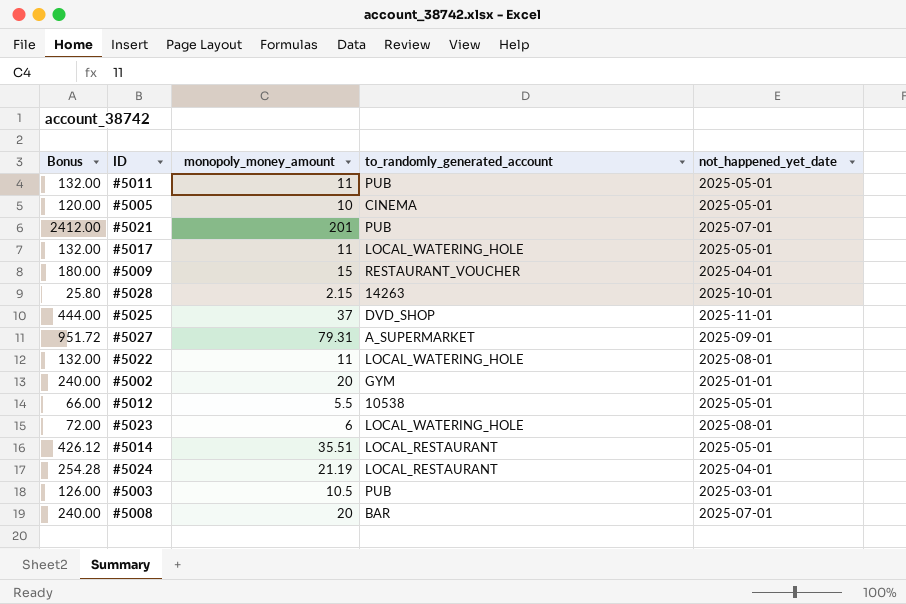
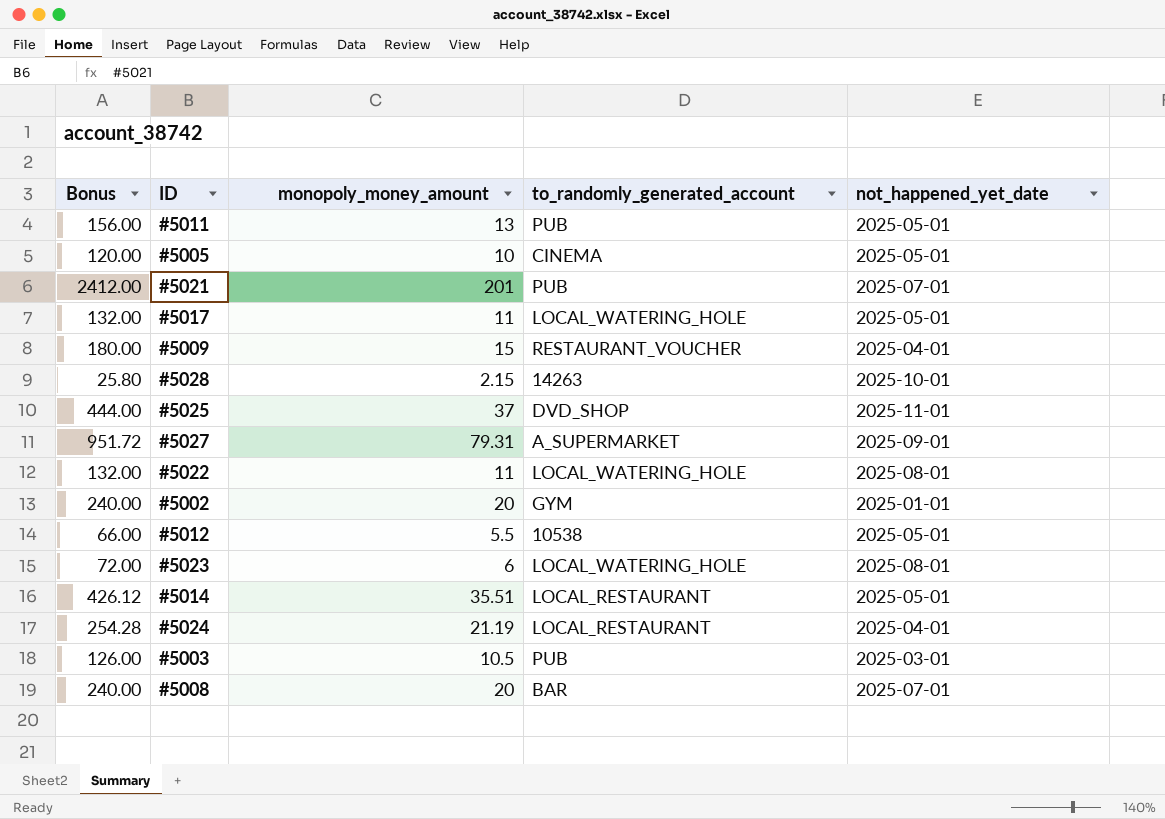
#5011 | Bonus: 132.00 -> 156.00
#5011 | monopoly_money_amount: 11 -> 13

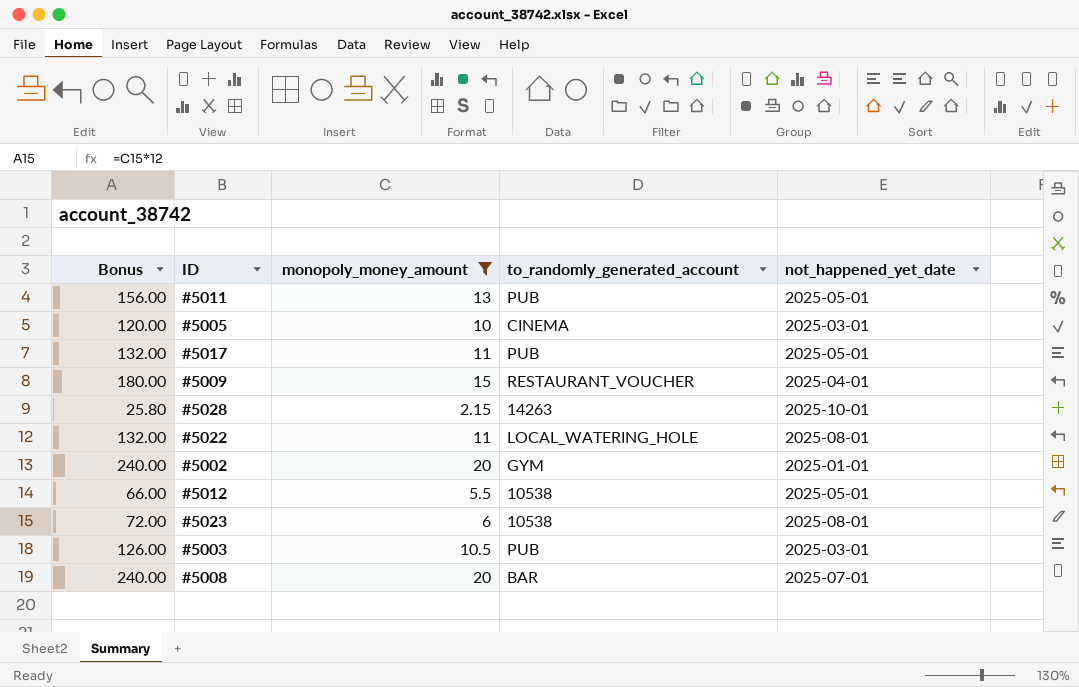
filter: none -> monopoly_money_amount <= 20
#5005 | not_happened_yet_date: 2025-05-01 -> 2025-03-01
#5017 | to_randomly_generated_account: LOCAL_WATERING_HOLE -> PUB
#5023 | to_randomly_generated_account: LOCAL_WATERING_HOLE -> 10538

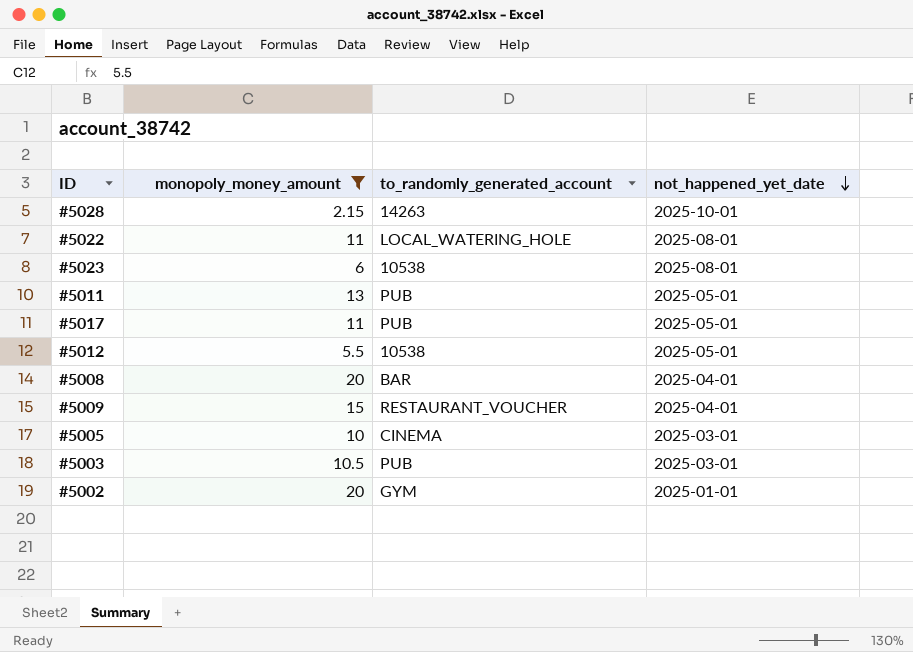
row order: none -> not_happened_yet_date descending
column Bonus | formula: [monopoly_money_amount] * 12 -> none
#5008 | not_happened_yet_date: 2025-07-01 -> 2025-04-01

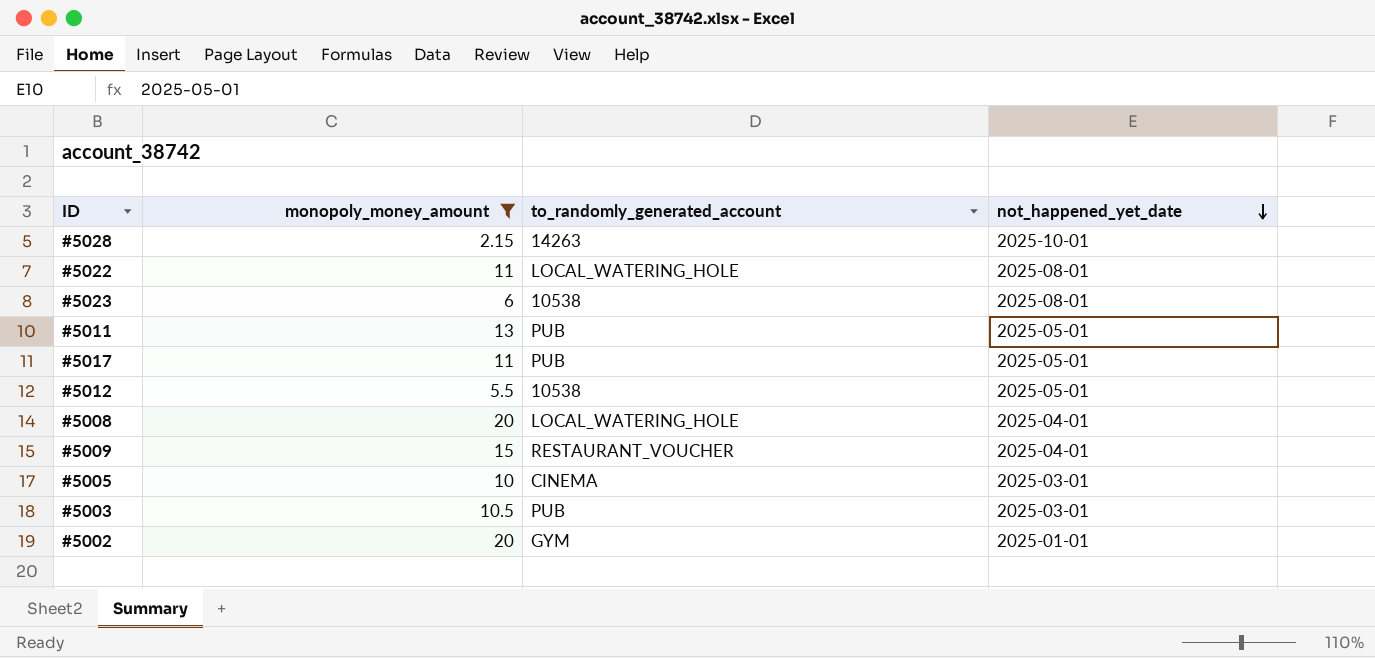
#5008 | to_randomly_generated_account: BAR -> LOCAL_WATERING_HOLE

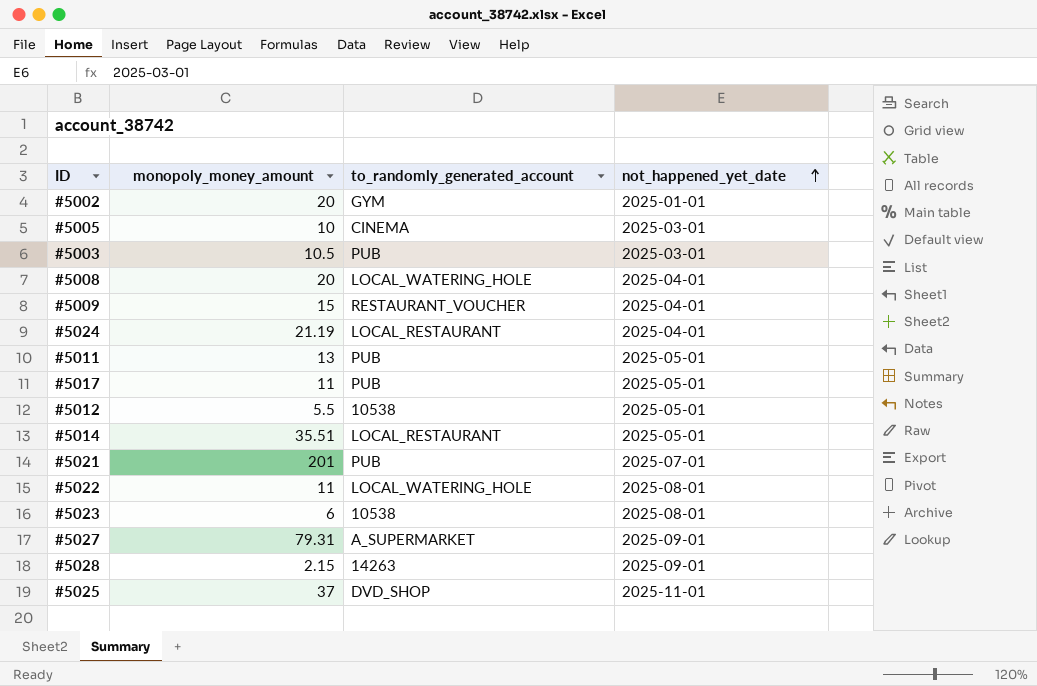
filter: monopoly_money_amount <= 20 -> none
row order: not_happened_yet_date descending -> not_happened_yet_date ascending
#5028 | not_happened_yet_date: 2025-10-01 -> 2025-09-01

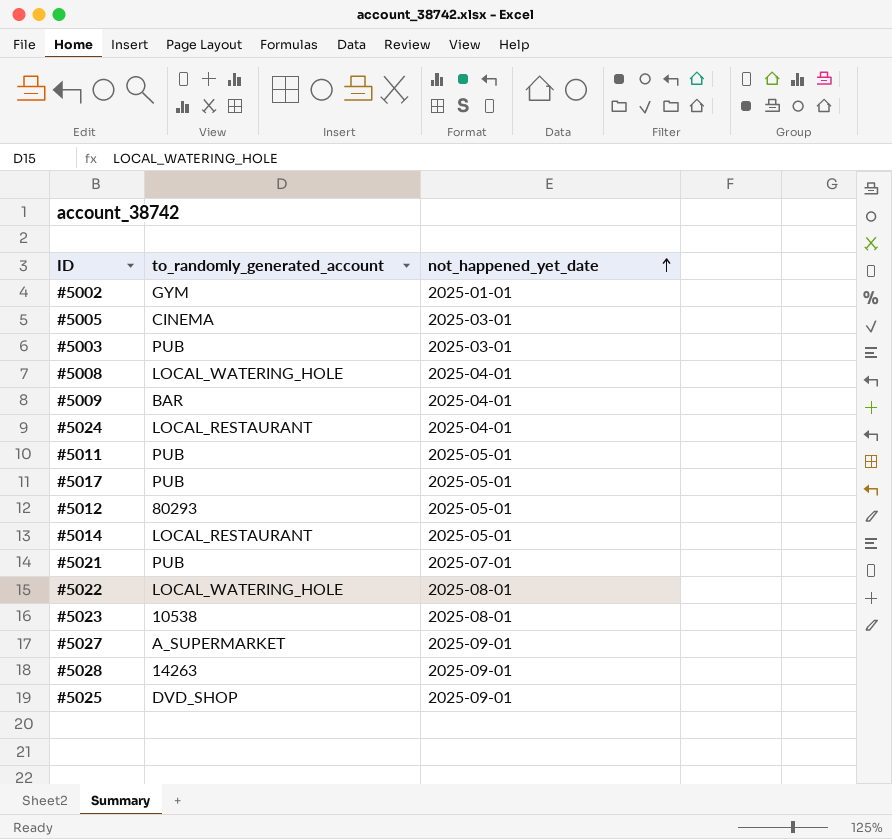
column monopoly_money_amount | position: 2 -> none
#5009 | to_randomly_generated_account: RESTAURANT_VOUCHER -> BAR
#5012 | to_randomly_generated_account: 10538 -> 80293
#5025 | not_happened_yet_date: 2025-11-01 -> 2025-09-01

